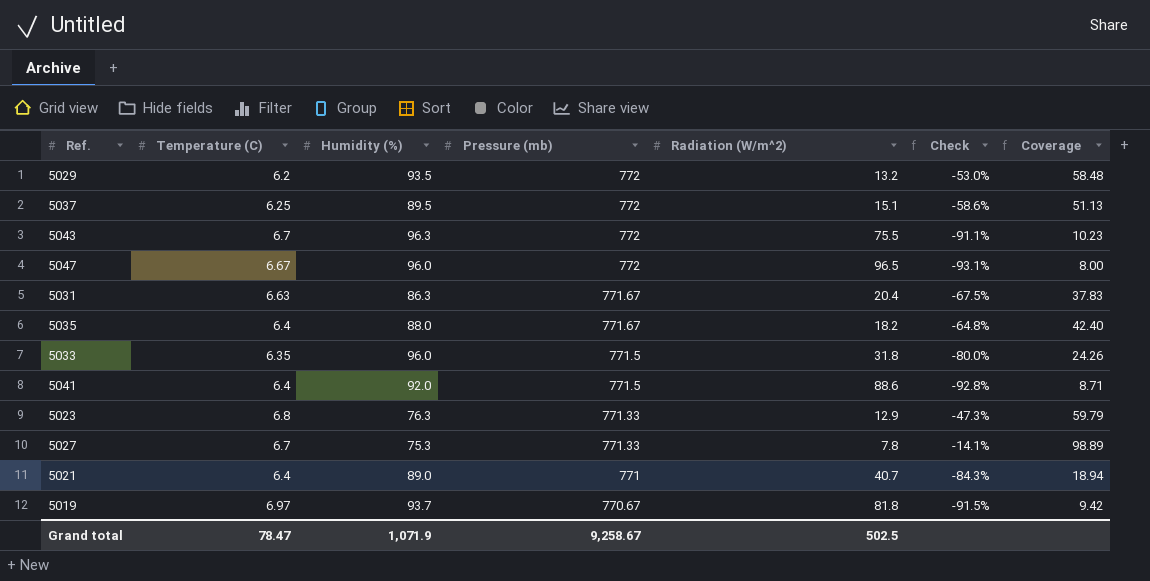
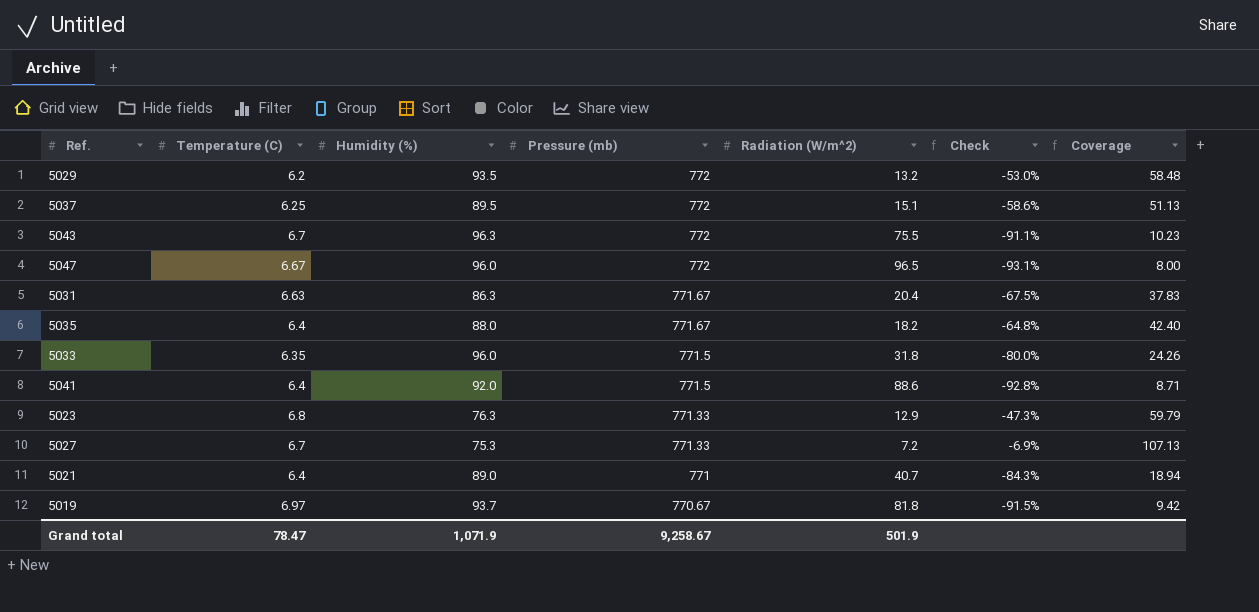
5027 | Radiation (W/m^2): 7.8 -> 7.2
5027 | Check: -14.1% -> -6.9%
5027 | Coverage: 98.89 -> 107.13
Grand total | Radiation (W/m^2): 502.5 -> 501.9

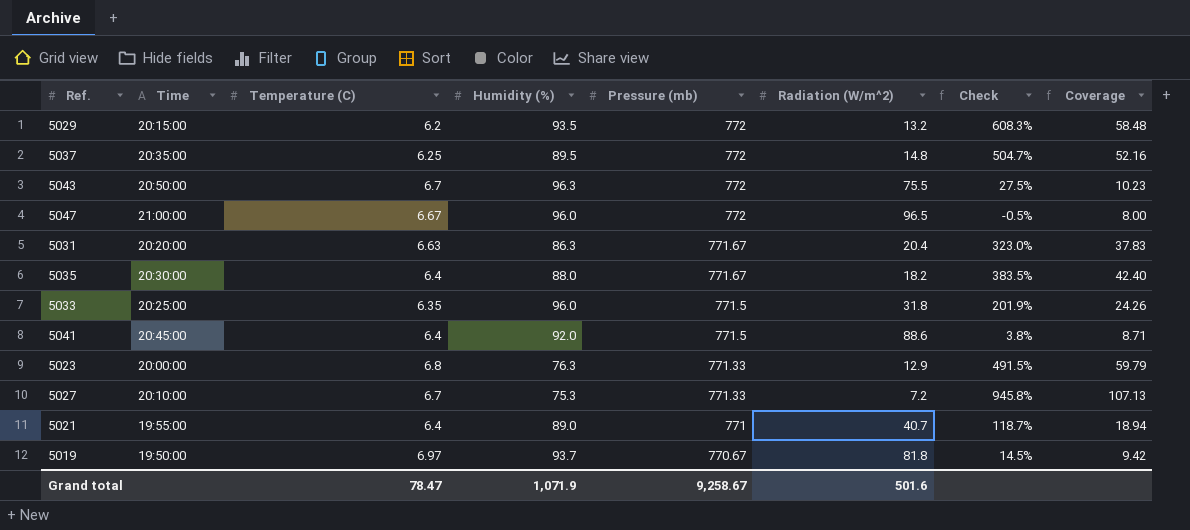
column Time | position: none -> 2
column Check | formula: ([Temperature (C)] - [Radiation (W/m^2)]) / [Radiation (W/m^2)] -> ([Humidity (%)] - [Radiation (W/m^2)]) / [Radiation (W/m^2)]
5037 | Radiation (W/m^2): 15.1 -> 14.8
5037 | Coverage: 51.13 -> 52.16
Grand total | Radiation (W/m^2): 501.9 -> 501.6

